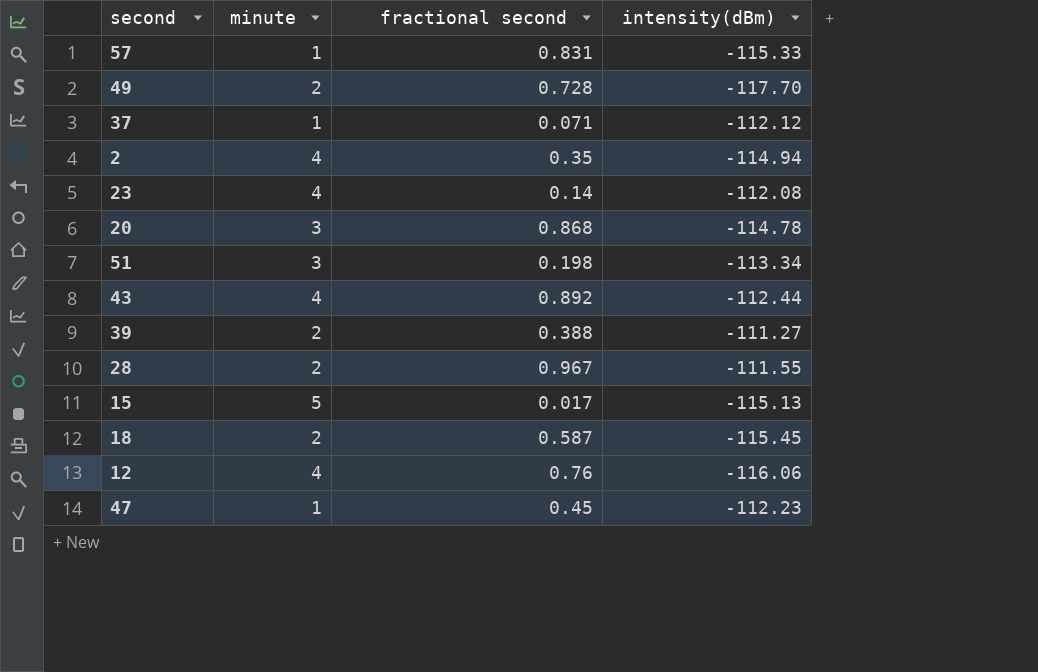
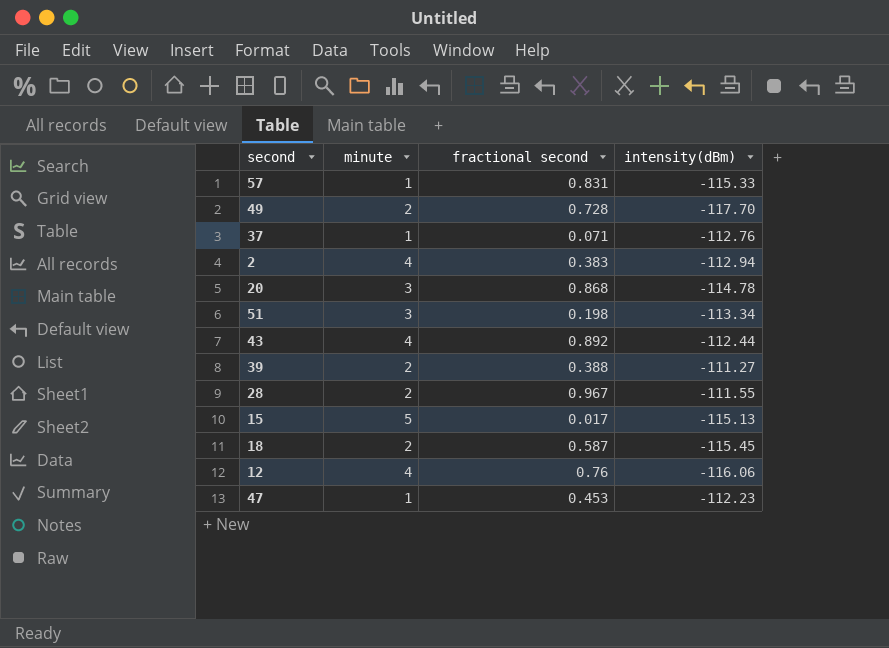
row 23: 4 | 0.14 | -112.08 -> none
37 | intensity(dBm): -112.12 -> -112.76
2 | fractional second: 0.35 -> 0.383
2 | intensity(dBm): -114.94 -> -112.94
47 | fractional second: 0.45 -> 0.453

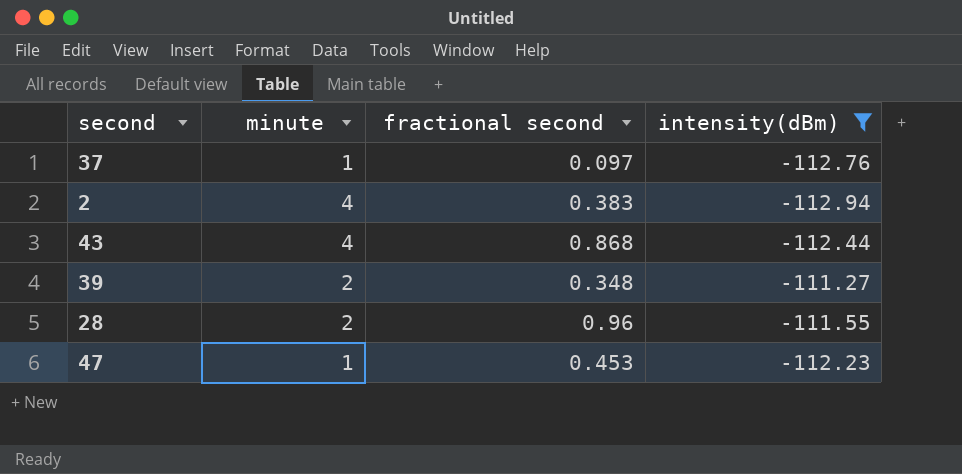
filter: none -> intensity(dBm) >= -112.94
37 | fractional second: 0.071 -> 0.097
43 | fractional second: 0.892 -> 0.868
39 | fractional second: 0.388 -> 0.348
28 | fractional second: 0.967 -> 0.96

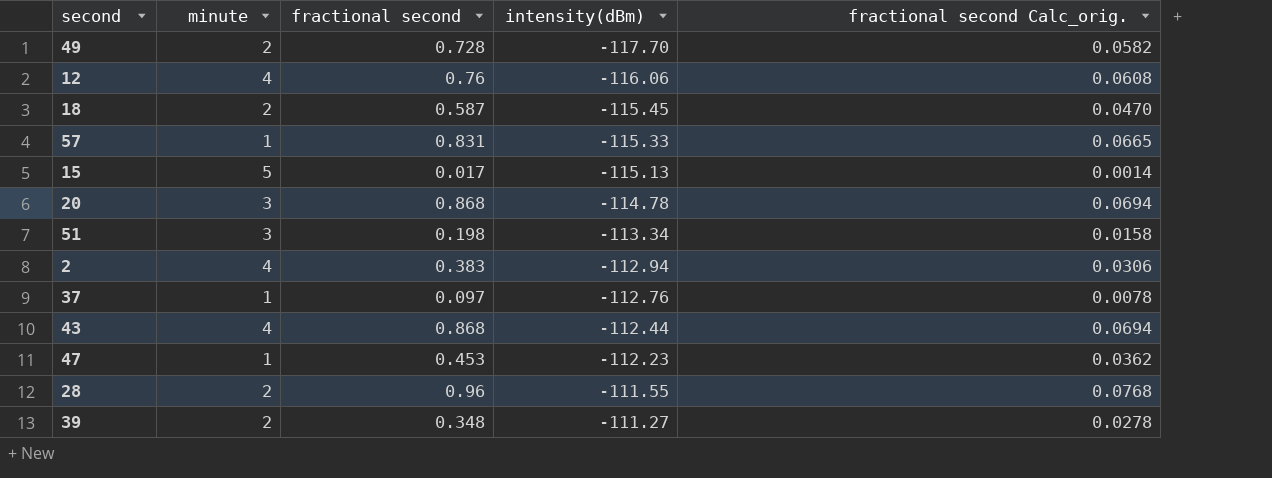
filter: intensity(dBm) >= -112.94 -> none
row order: none -> intensity(dBm) ascending
column fractional second Calc_orig. | formula: none -> [fractional second] * 0.08

